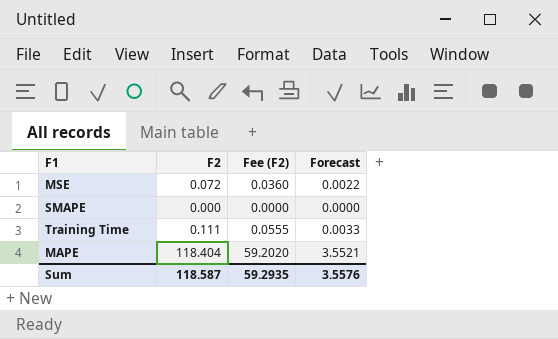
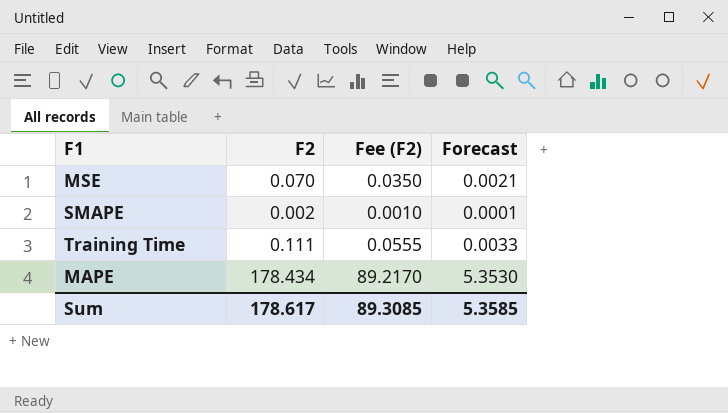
MSE | F2: 0.072 -> 0.070
MSE | Fee (F2): 0.0360 -> 0.0350
MSE | Forecast: 0.0022 -> 0.0021
SMAPE | F2: 0.000 -> 0.002
SMAPE | Fee (F2): 0.0000 -> 0.0010
SMAPE | Forecast: 0.0000 -> 0.0001
MAPE | F2: 118.404 -> 178.434
MAPE | Fee (F2): 59.2020 -> 89.2170
MAPE | Forecast: 3.5521 -> 5.3530
Sum | F2: 118.587 -> 178.617
Sum | Fee (F2): 59.2935 -> 89.3085
Sum | Forecast: 3.5576 -> 5.3585

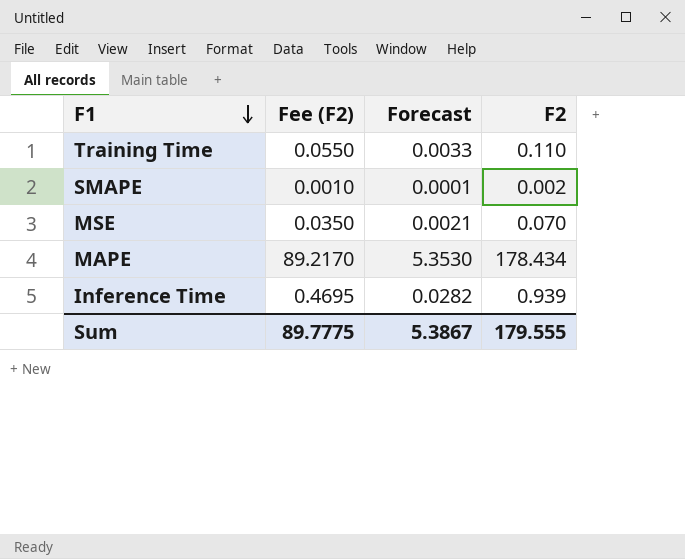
row order: none -> F1 descending
column F2 | position: 2 -> 4
Training Time | Fee (F2): 0.0555 -> 0.0550
Training Time | F2: 0.111 -> 0.110
row Inference Time: none -> 0.4695 | 0.0282 | 0.939
Sum | Fee (F2): 89.3085 -> 89.7775
Sum | Forecast: 5.3585 -> 5.3867
Sum | F2: 178.617 -> 179.555

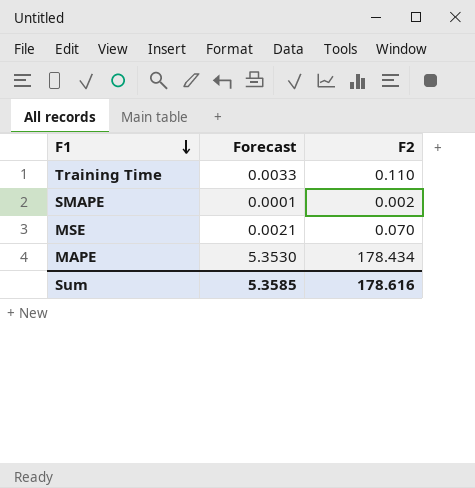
column Fee (F2) | formula: [F2] * 0.5 -> none
row Inference Time: 0.4695 | 0.0282 | 0.939 -> none
Sum | Forecast: 5.3867 -> 5.3585
Sum | F2: 179.555 -> 178.616

